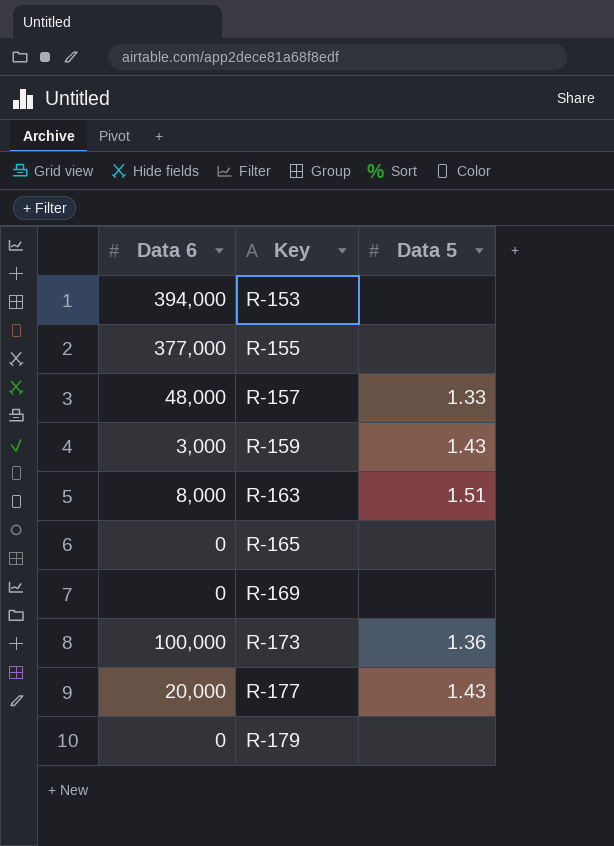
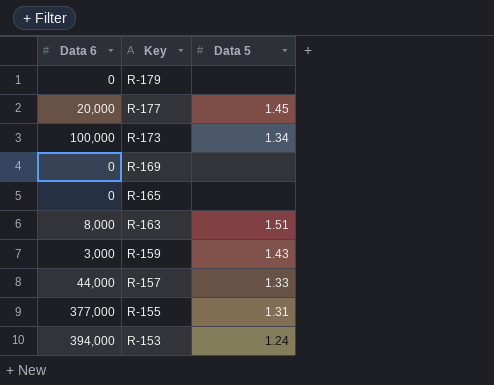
row order: Key ascending -> Key descending
R-177 | Data 5: 1.43 -> 1.45
R-173 | Data 5: 1.36 -> 1.34
R-157 | Data 6: 48,000 -> 44,000
R-155 | Data 5: none -> 1.31
R-153 | Data 5: none -> 1.24

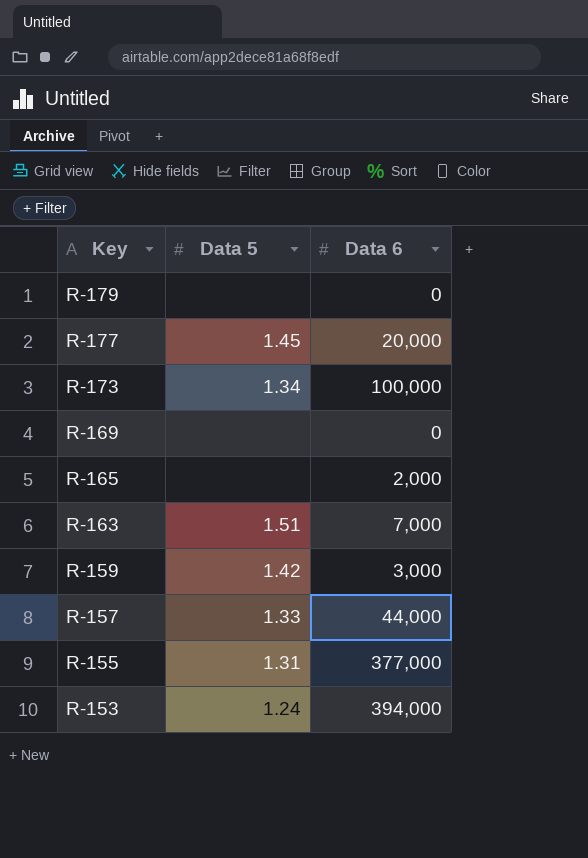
column Data 6 | position: 1 -> 3
R-165 | Data 6: 0 -> 2,000
R-163 | Data 6: 8,000 -> 7,000
R-159 | Data 5: 1.43 -> 1.42

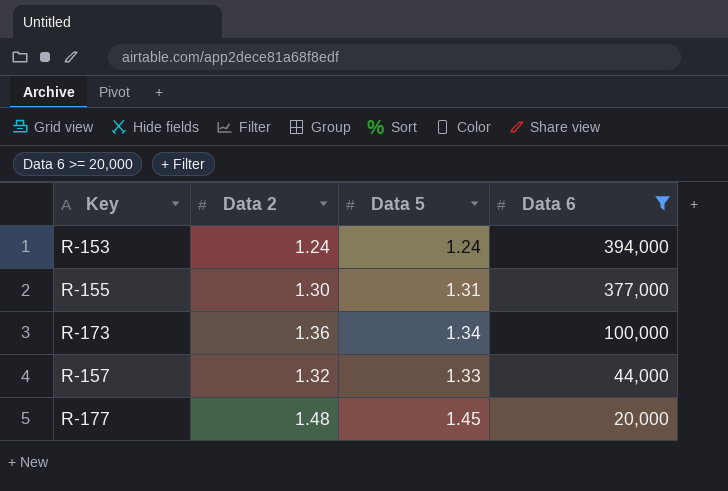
filter: none -> Data 6 >= 20,000
row order: Key descending -> Data 6 descending
column Data 2 | position: none -> 2

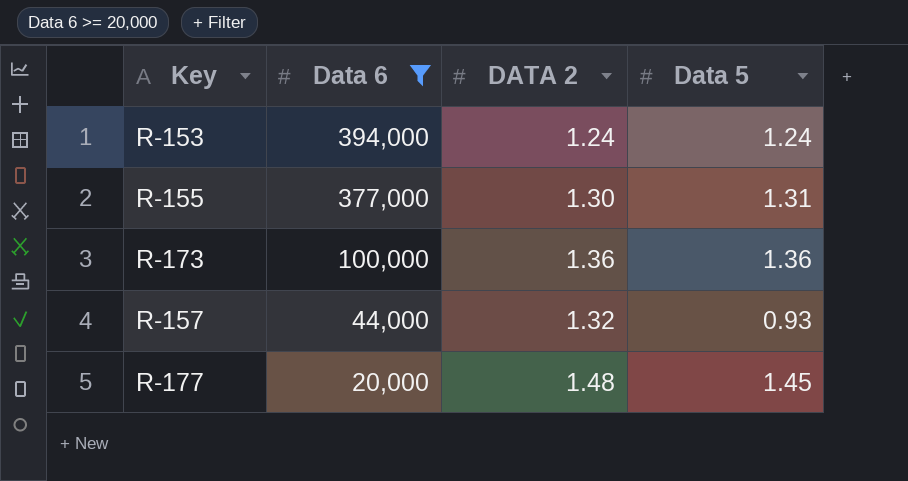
column Data 6 | position: 4 -> 2
column name: Data 2 -> DATA 2
R-173 | Data 5: 1.34 -> 1.36
R-157 | Data 5: 1.33 -> 0.93

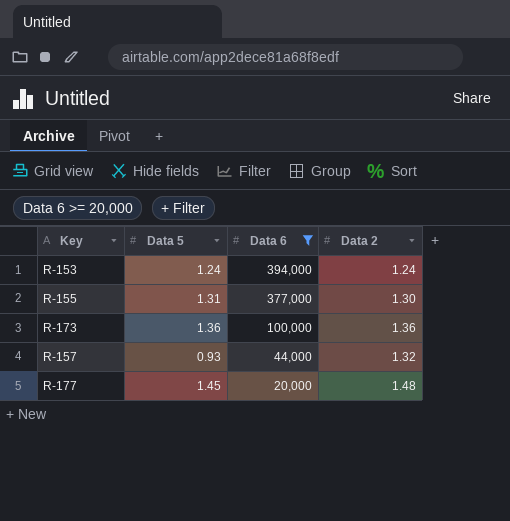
column Data 5 | position: 4 -> 2
column name: DATA 2 -> Data 2

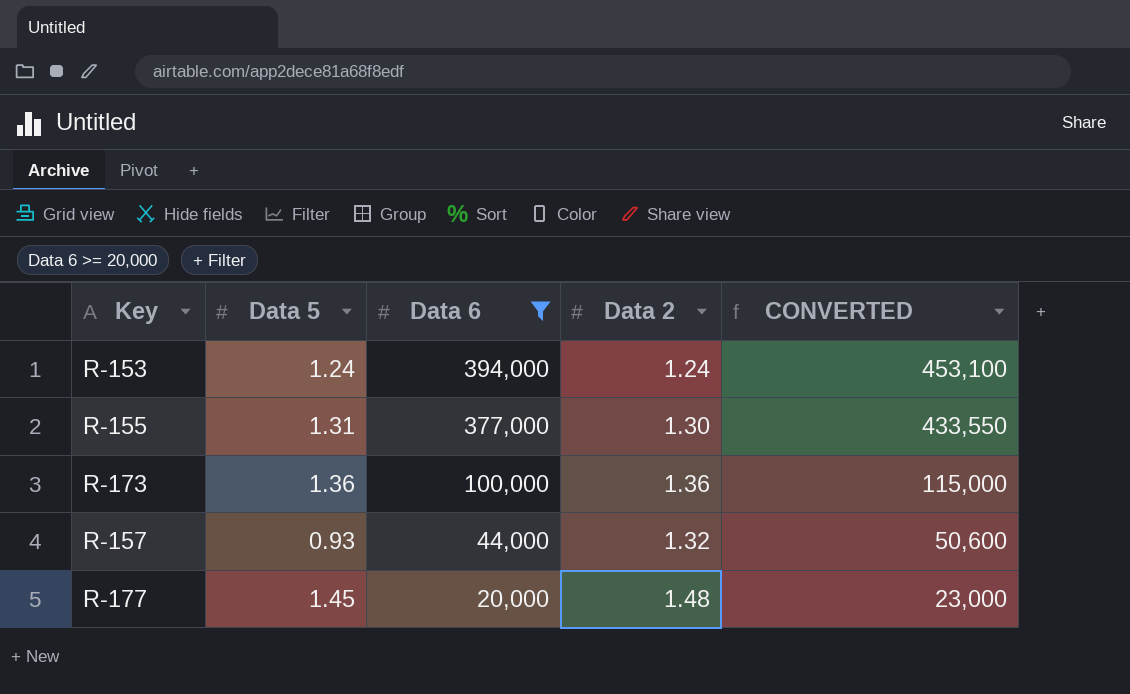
column CONVERTED | formula: none -> [Data 6] * 1.15

